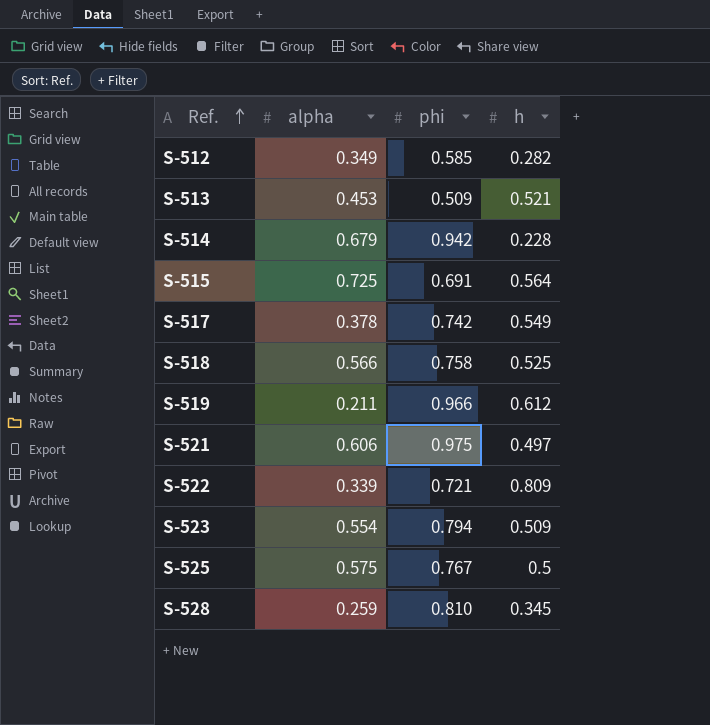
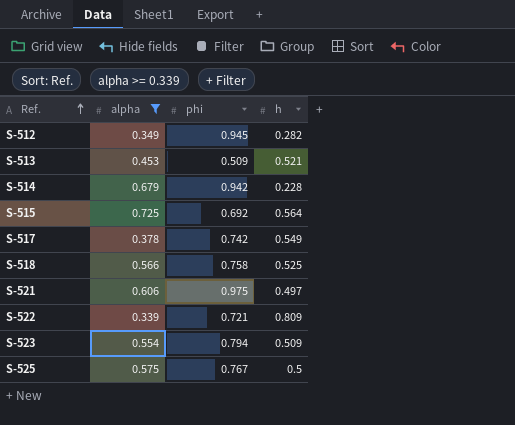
filter: none -> alpha >= 0.339
S-512 | phi: 0.585 -> 0.945
S-515 | phi: 0.691 -> 0.692

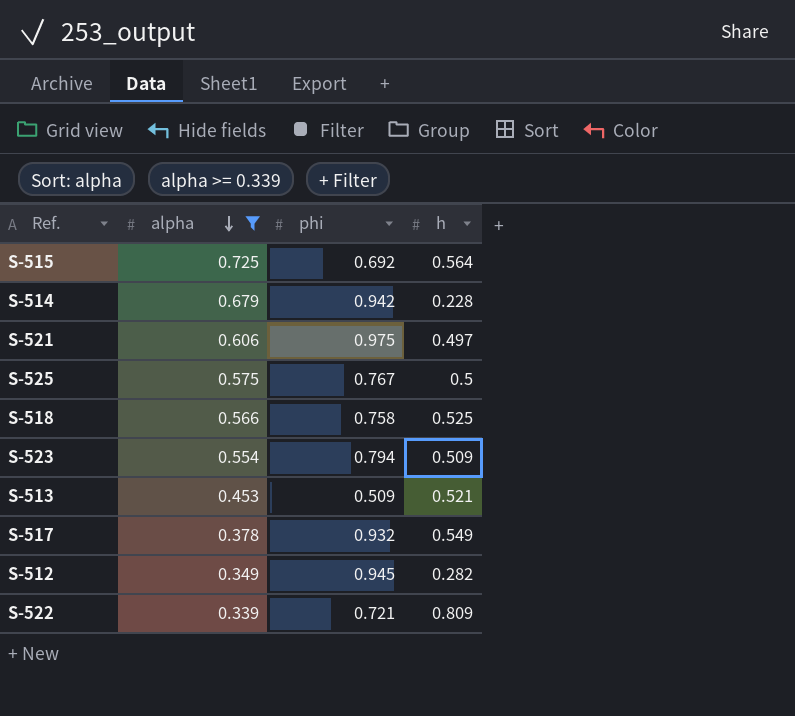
row order: Ref. ascending -> alpha descending
S-517 | phi: 0.742 -> 0.932

